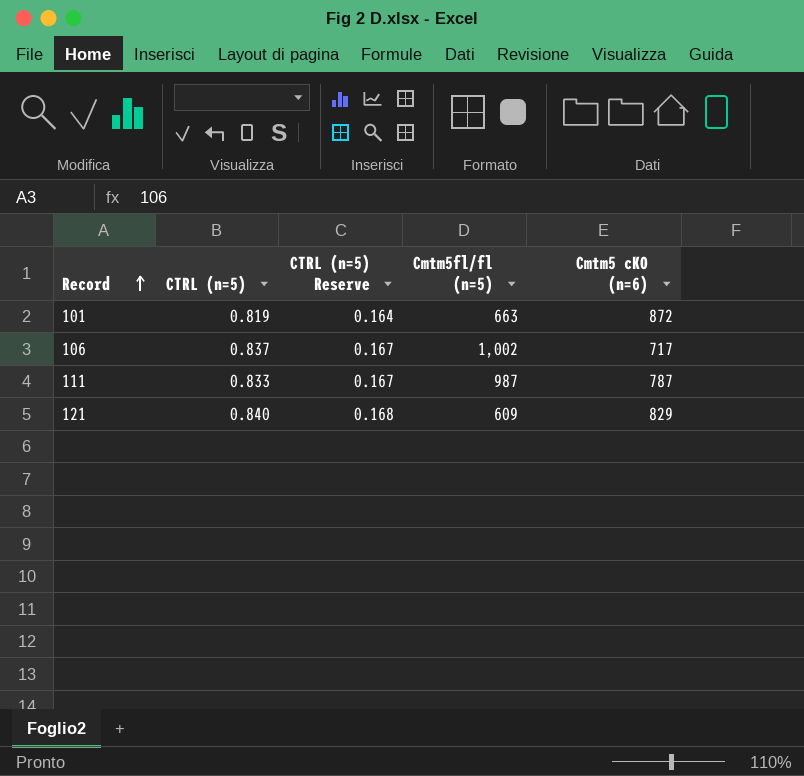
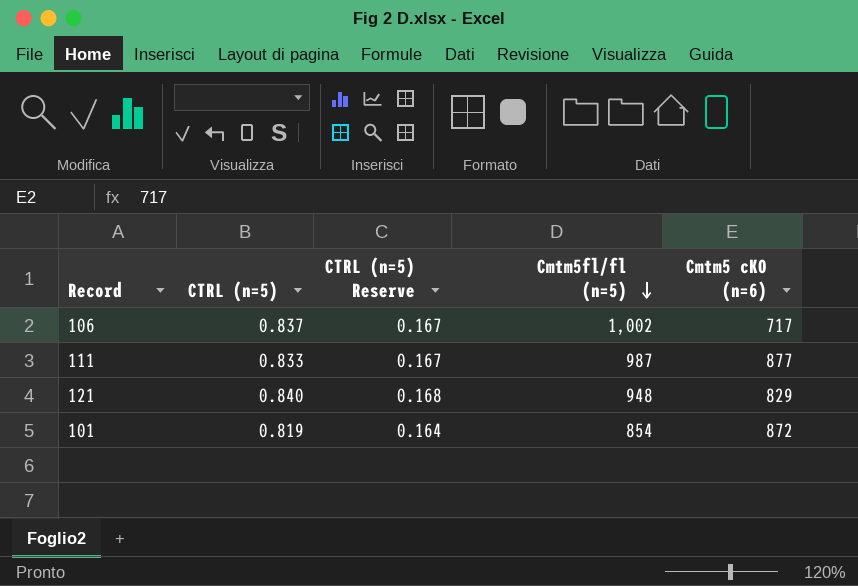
row order: Record ascending -> Cmtm5fl/fl (n=5) descending
111 | Cmtm5 cKO (n=6): 787 -> 877
121 | Cmtm5fl/fl (n=5): 609 -> 948
101 | Cmtm5fl/fl (n=5): 663 -> 854

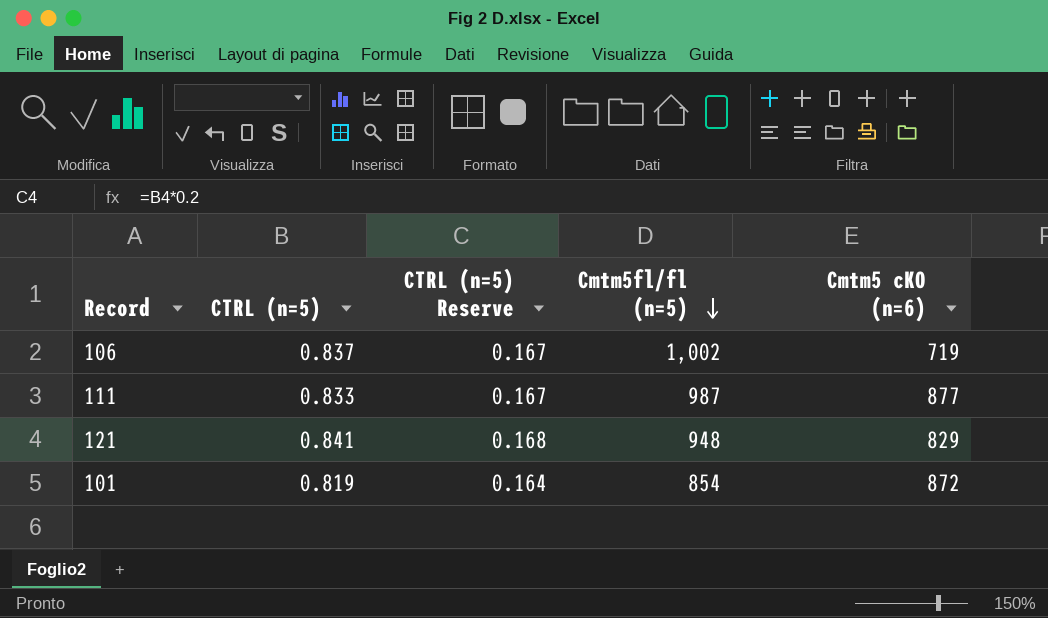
106 | Cmtm5 cKO (n=6): 717 -> 719
121 | CTRL (n=5): 0.840 -> 0.841

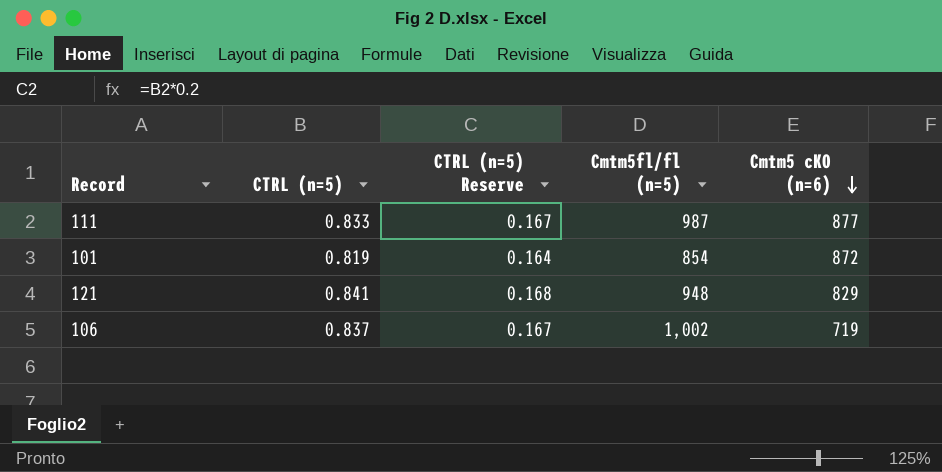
row order: Cmtm5fl/fl (n=5) descending -> Cmtm5 cKO (n=6) descending

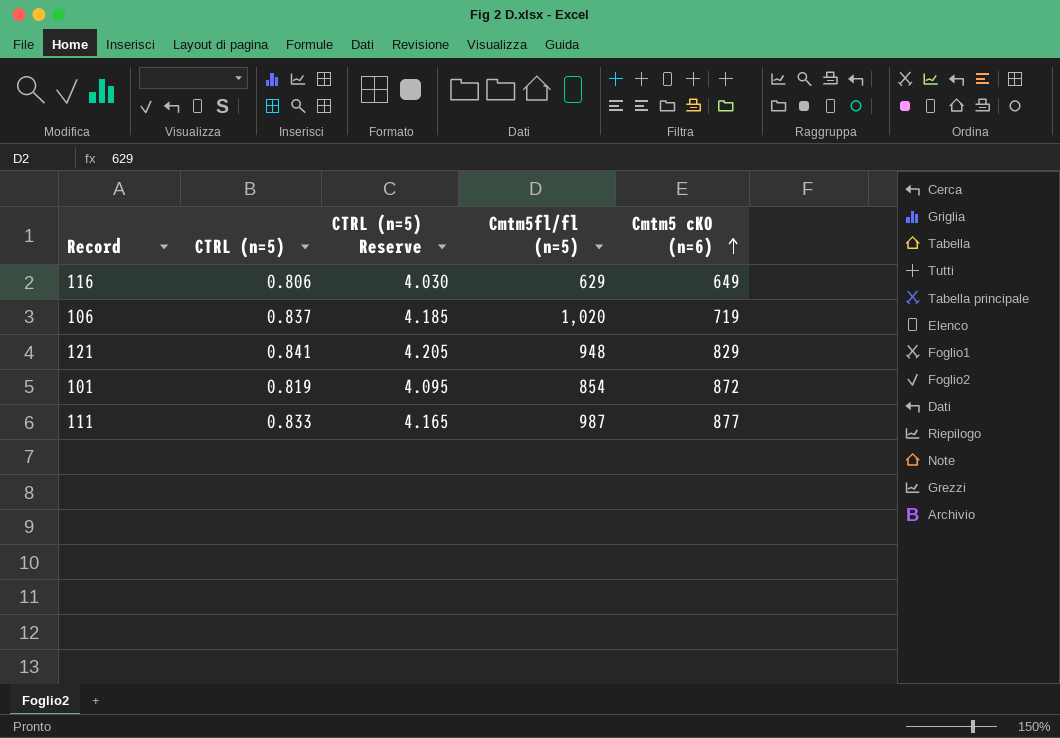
row order: Cmtm5 cKO (n=6) descending -> Cmtm5 cKO (n=6) ascending
column CTRL (n=5) Reserve | formula: [CTRL (n=5)] * 0.2 -> [CTRL (n=5)] * 5
row 116: none -> 0.806 | 4.030 | 629 | 649
106 | Cmtm5fl/fl (n=5): 1,002 -> 1,020

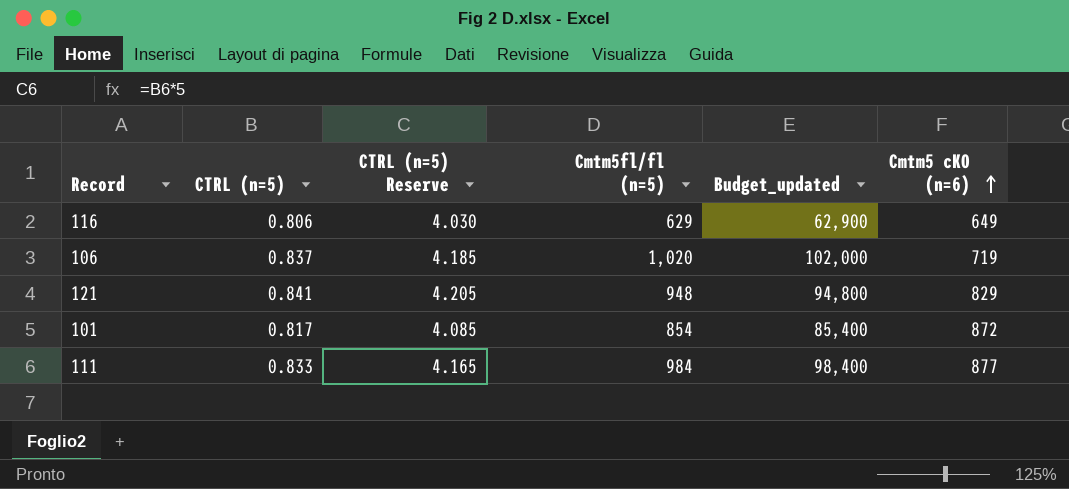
column Budget_updated | formula: none -> [Cmtm5fl/fl (n=5)] * 100
101 | CTRL (n=5): 0.819 -> 0.817
101 | CTRL (n=5) Reserve: 4.095 -> 4.085
111 | Cmtm5fl/fl (n=5): 987 -> 984

